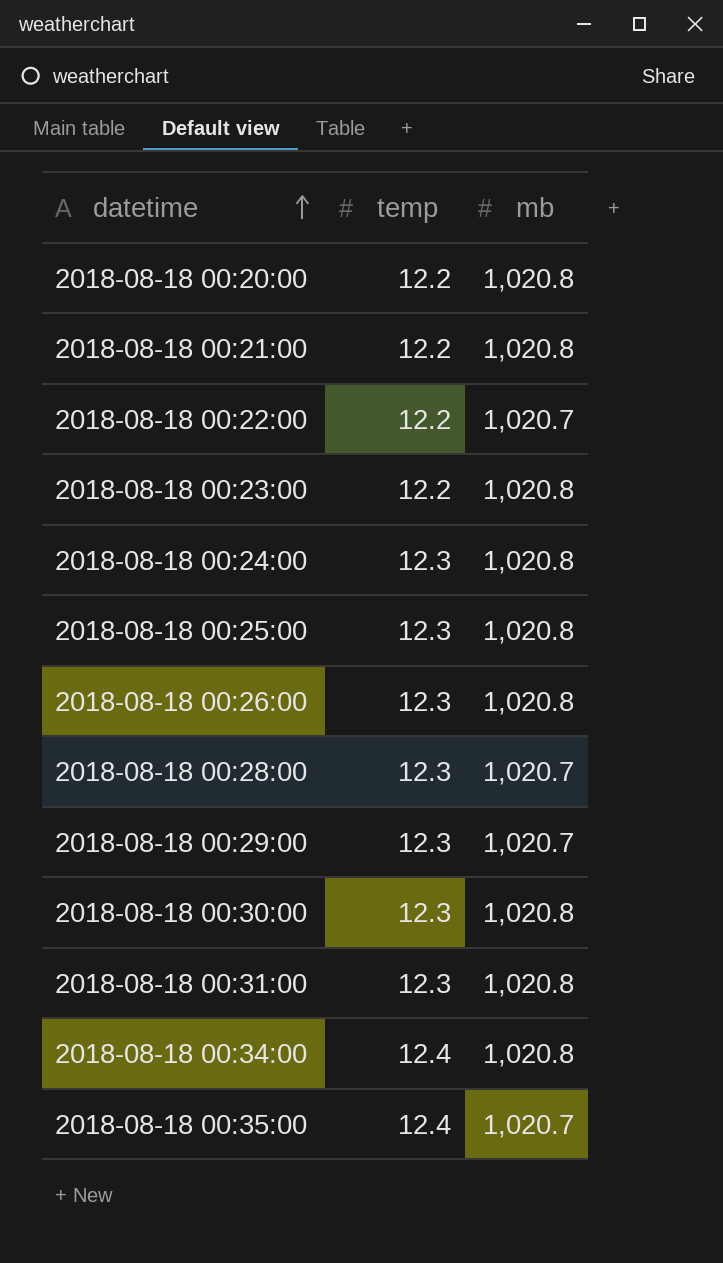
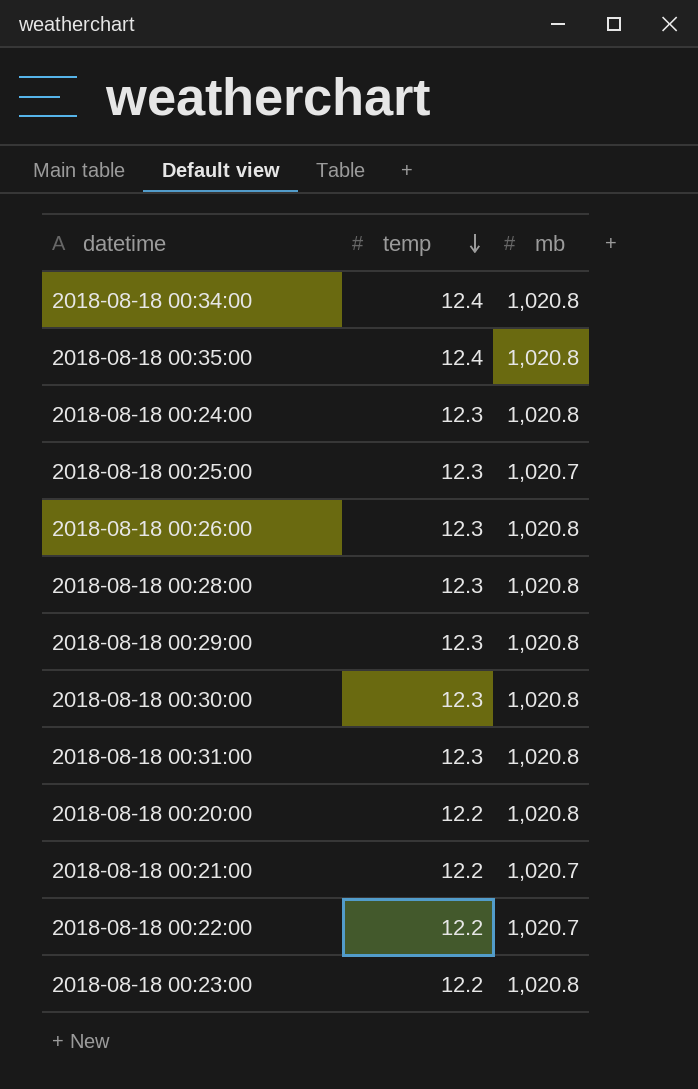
row order: datetime ascending -> temp descending
2018-08-18 00:35:00 | mb: 1,020.7 -> 1,020.8
2018-08-18 00:25:00 | mb: 1,020.8 -> 1,020.7
2018-08-18 00:28:00 | mb: 1,020.7 -> 1,020.8
2018-08-18 00:29:00 | mb: 1,020.7 -> 1,020.8
2018-08-18 00:21:00 | mb: 1,020.8 -> 1,020.7

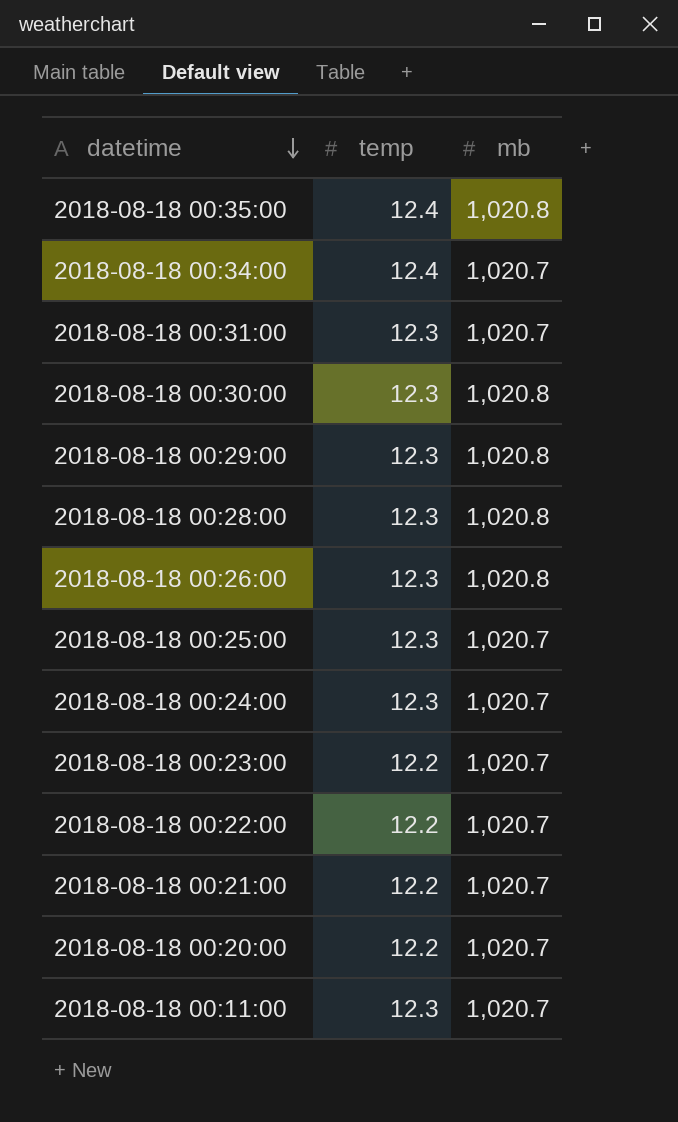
row order: temp descending -> datetime descending
2018-08-18 00:34:00 | mb: 1,020.8 -> 1,020.7
2018-08-18 00:31:00 | mb: 1,020.8 -> 1,020.7
2018-08-18 00:24:00 | mb: 1,020.8 -> 1,020.7
2018-08-18 00:23:00 | mb: 1,020.8 -> 1,020.7
2018-08-18 00:20:00 | mb: 1,020.8 -> 1,020.7
row 2018-08-18 00:11:00: none -> 12.3 | 1,020.7

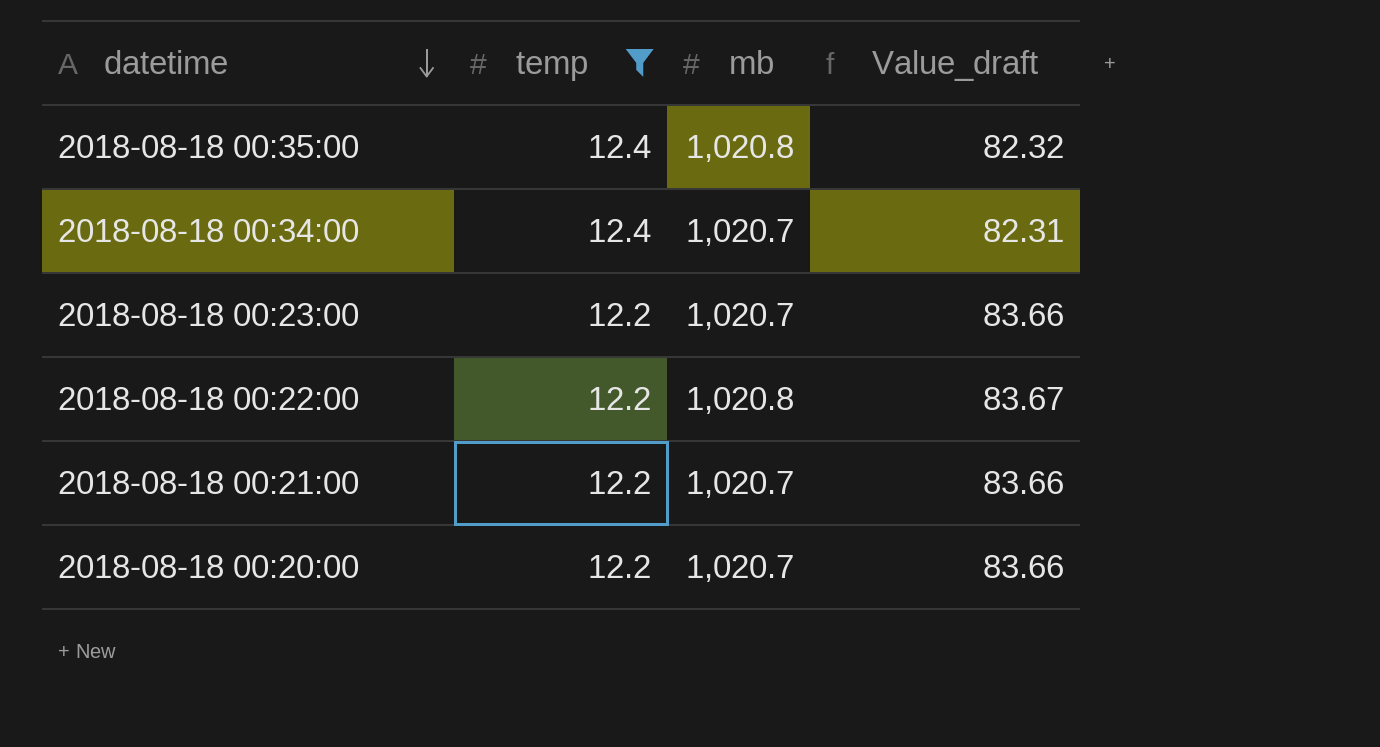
filter: none -> temp != 12.3
column Value_draft | formula: none -> [mb] / [temp]
2018-08-18 00:22:00 | mb: 1,020.7 -> 1,020.8

